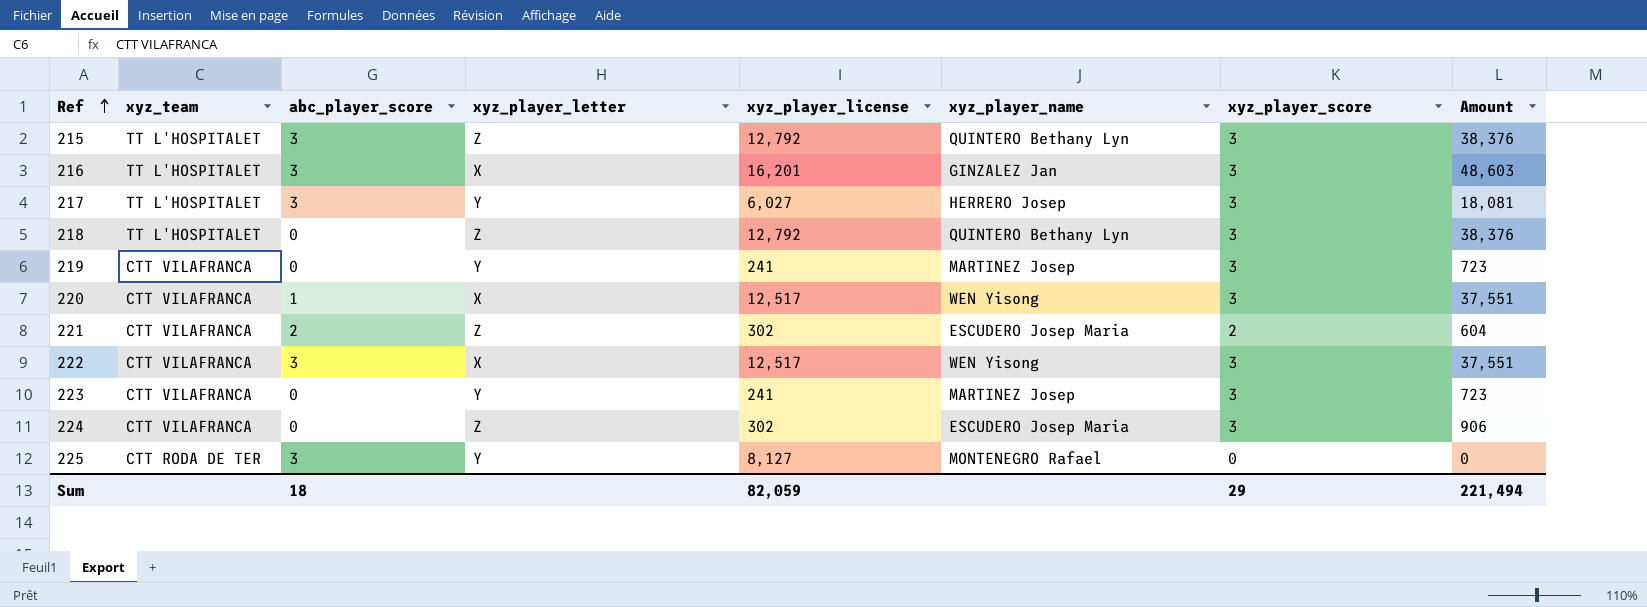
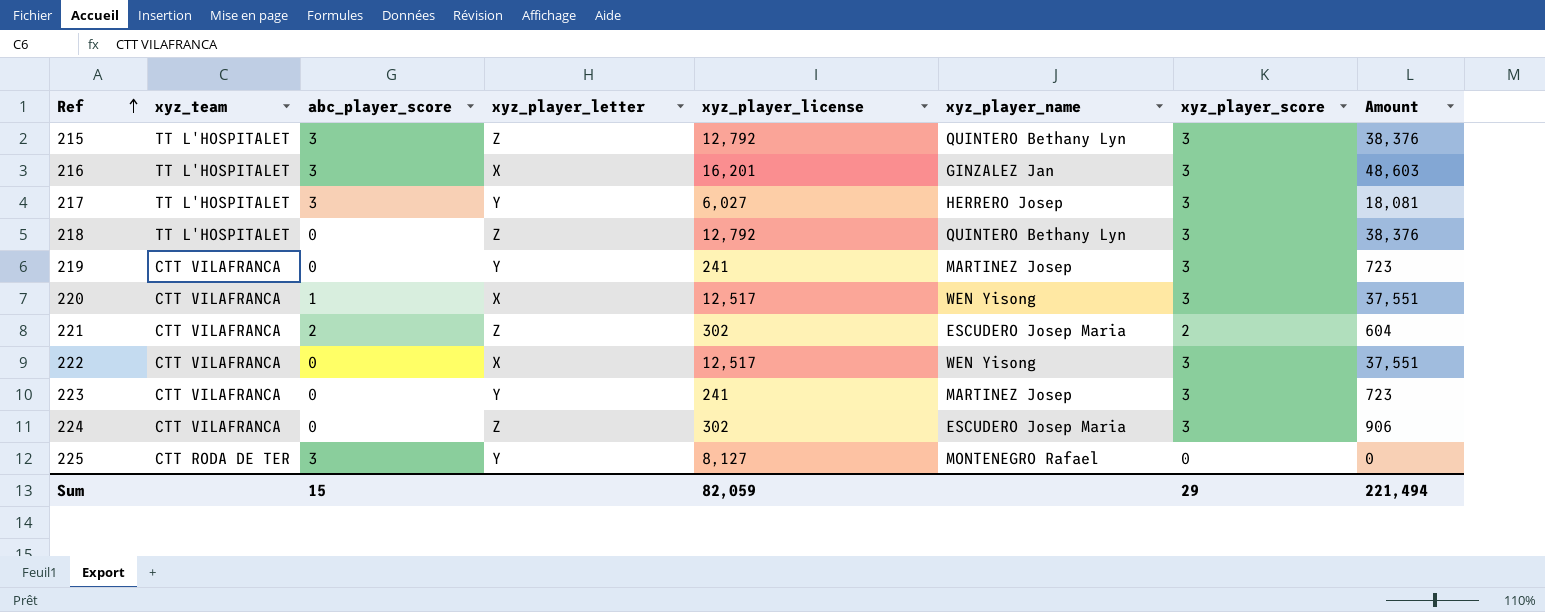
222 | abc_player_score: 3 -> 0
Sum | abc_player_score: 18 -> 15

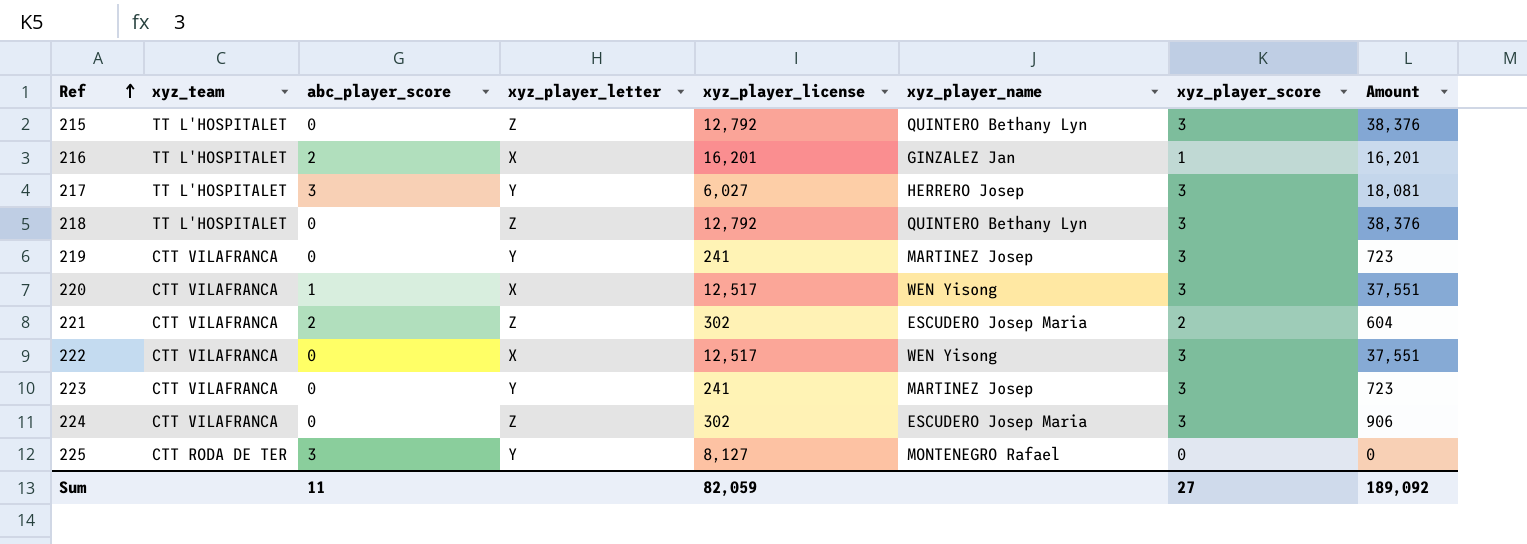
215 | abc_player_score: 3 -> 0
216 | abc_player_score: 3 -> 2
216 | xyz_player_score: 3 -> 1
216 | Amount: 48,603 -> 16,201
Sum | abc_player_score: 15 -> 11
Sum | xyz_player_score: 29 -> 27
Sum | Amount: 221,494 -> 189,092

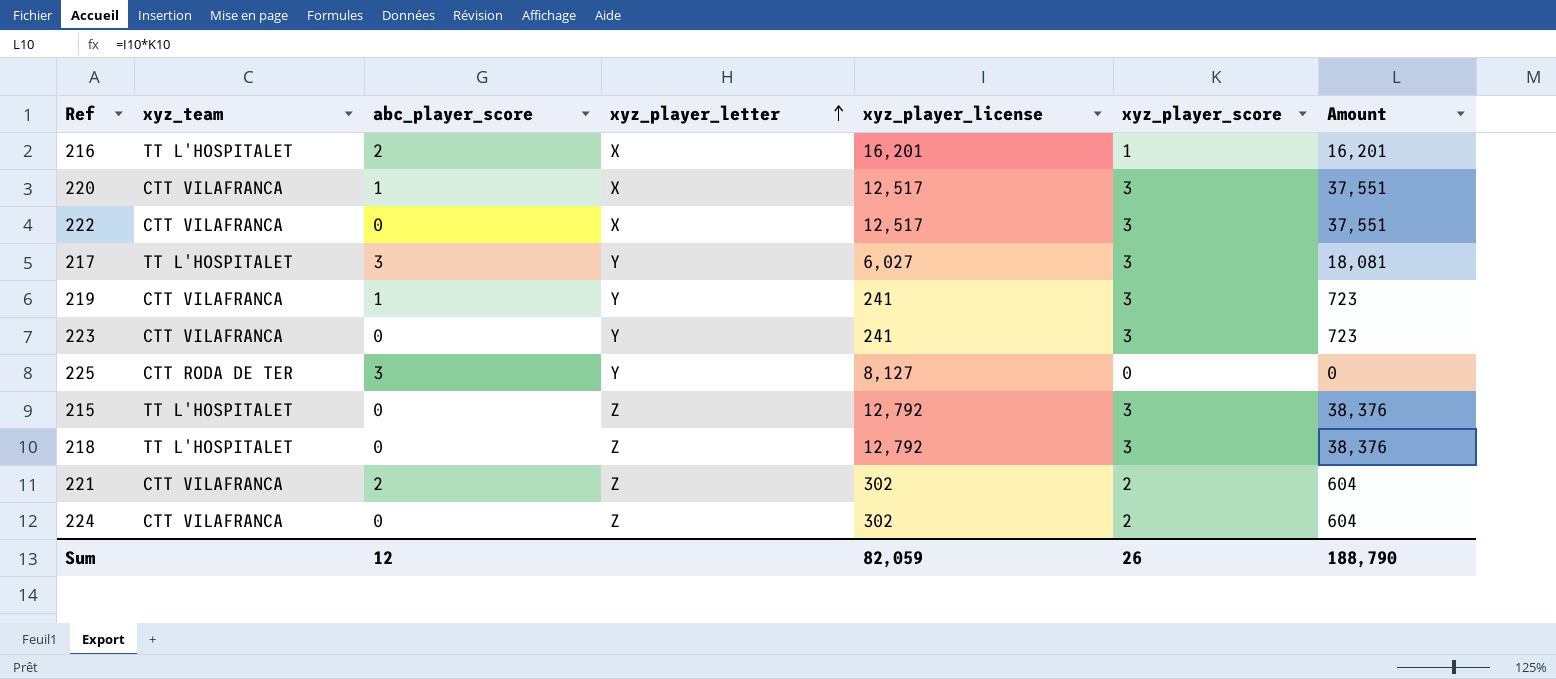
row order: Ref ascending -> xyz_player_letter ascending
column xyz_player_name | position: 6 -> none
219 | abc_player_score: 0 -> 1
224 | xyz_player_score: 3 -> 2
224 | Amount: 906 -> 604
Sum | abc_player_score: 11 -> 12
Sum | xyz_player_score: 27 -> 26
Sum | Amount: 189,092 -> 188,790

